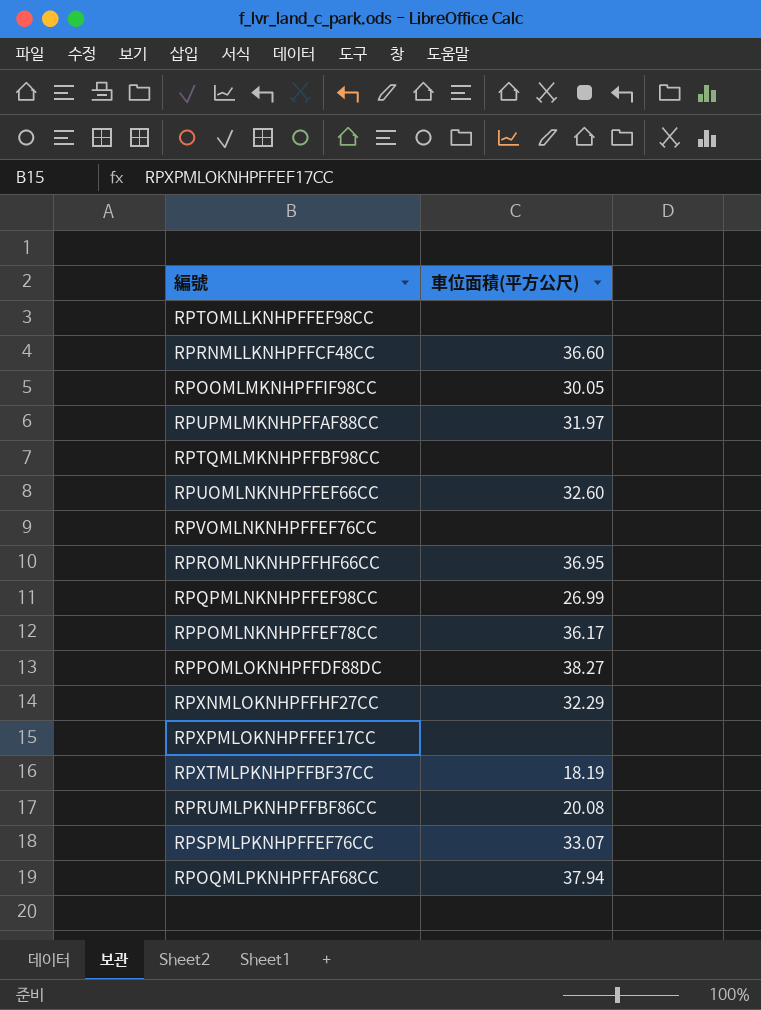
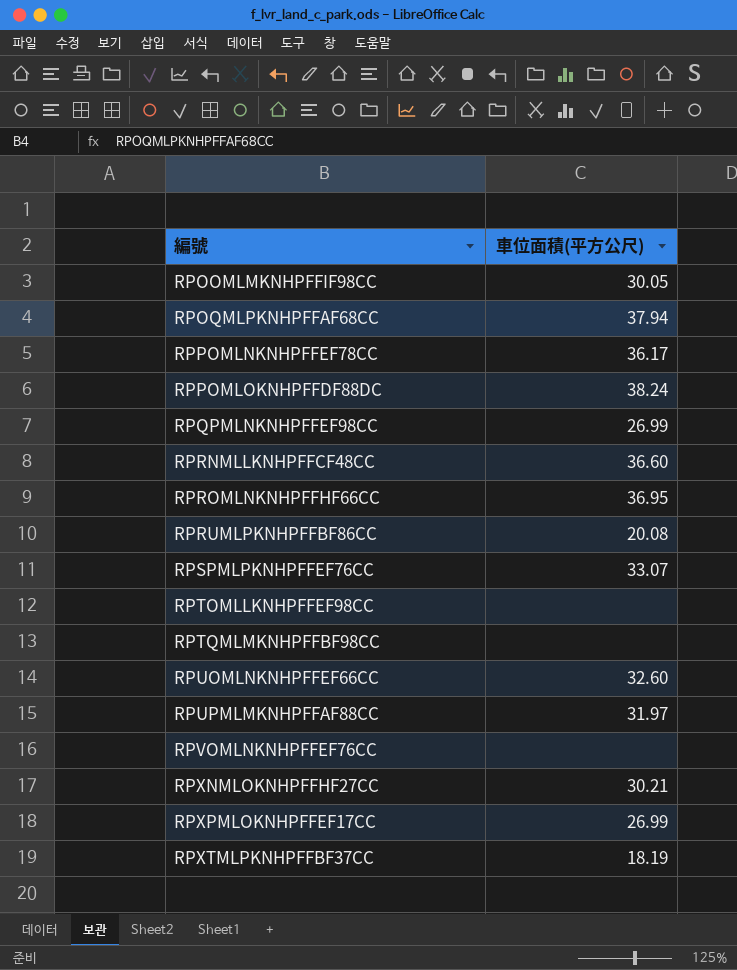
row order: none -> 編號 ascending
RPPOMLOKNHPFFDF88DC | 車位面積(平方公尺): 38.27 -> 38.24
RPXNMLOKNHPFFHF27CC | 車位面積(平方公尺): 32.29 -> 30.21
RPXPMLOKNHPFFEF17CC | 車位面積(平方公尺): none -> 26.99

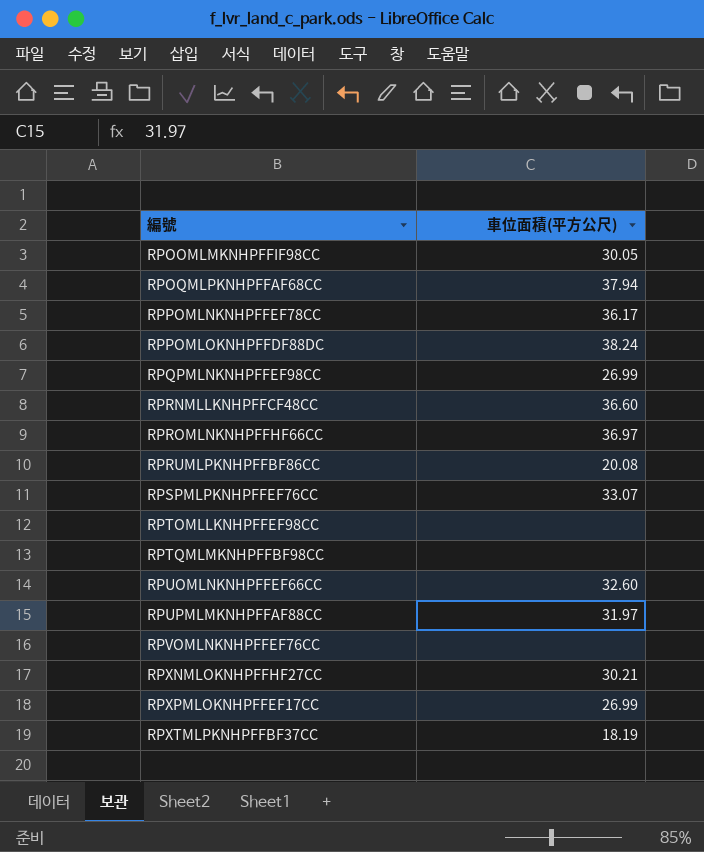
RPROMLNKNHPFFHF66CC | 車位面積(平方公尺): 36.95 -> 36.97

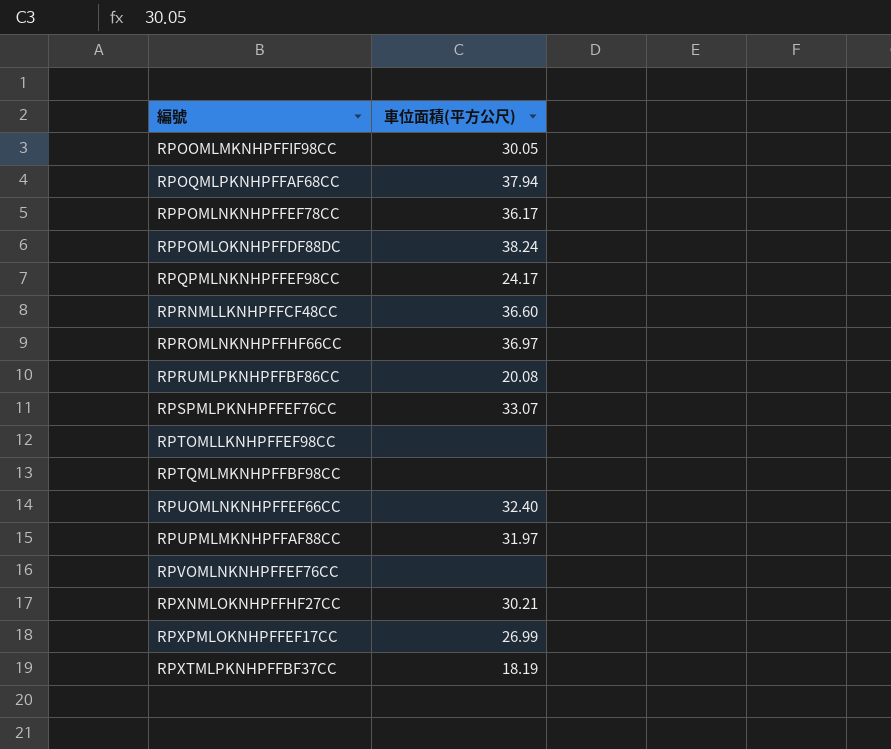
RPQPMLNKNHPFFEF98CC | 車位面積(平方公尺): 26.99 -> 24.17
RPUOMLNKNHPFFEF66CC | 車位面積(平方公尺): 32.60 -> 32.40

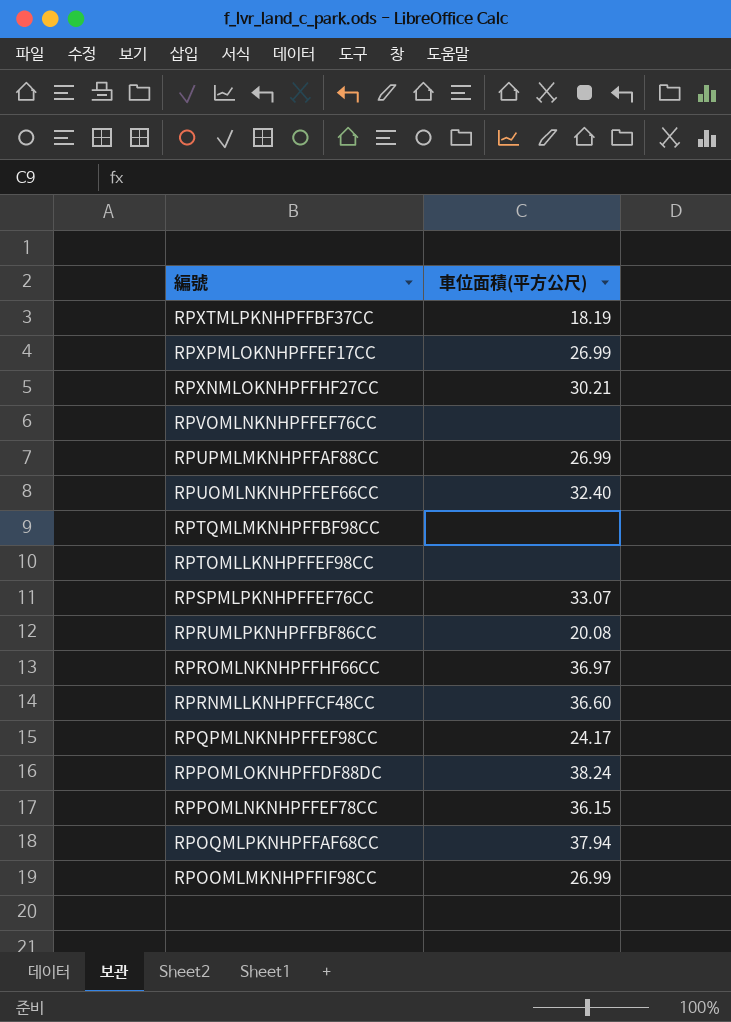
row order: 編號 ascending -> 編號 descending
RPUPMLMKNHPFFAF88CC | 車位面積(平方公尺): 31.97 -> 26.99
RPPOMLNKNHPFFEF78CC | 車位面積(平方公尺): 36.17 -> 36.15
RPOOMLMKNHPFFIF98CC | 車位面積(平方公尺): 30.05 -> 26.99

